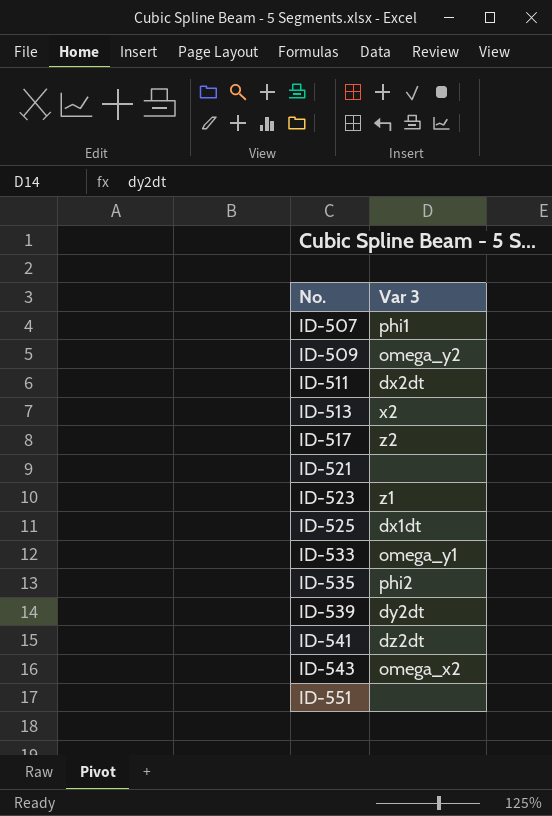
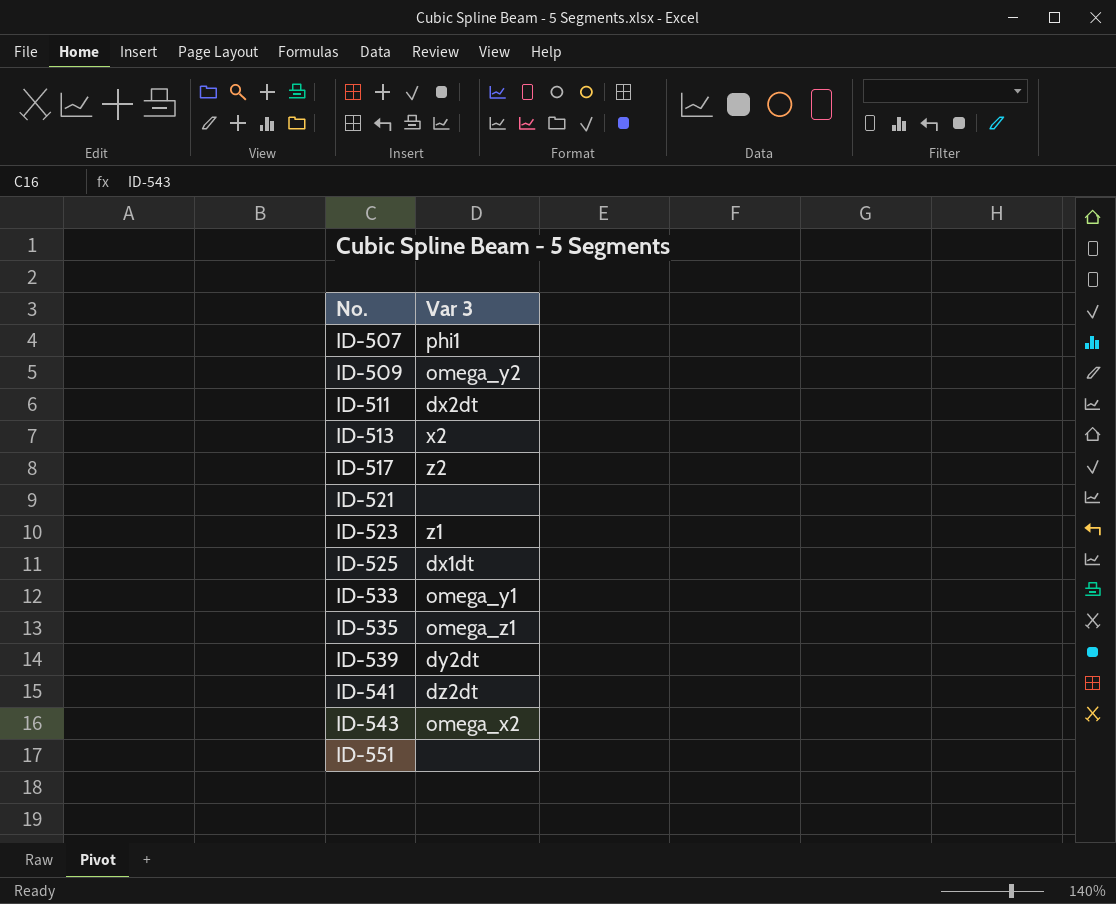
ID-535 | Var 3: phi2 -> omega_z1

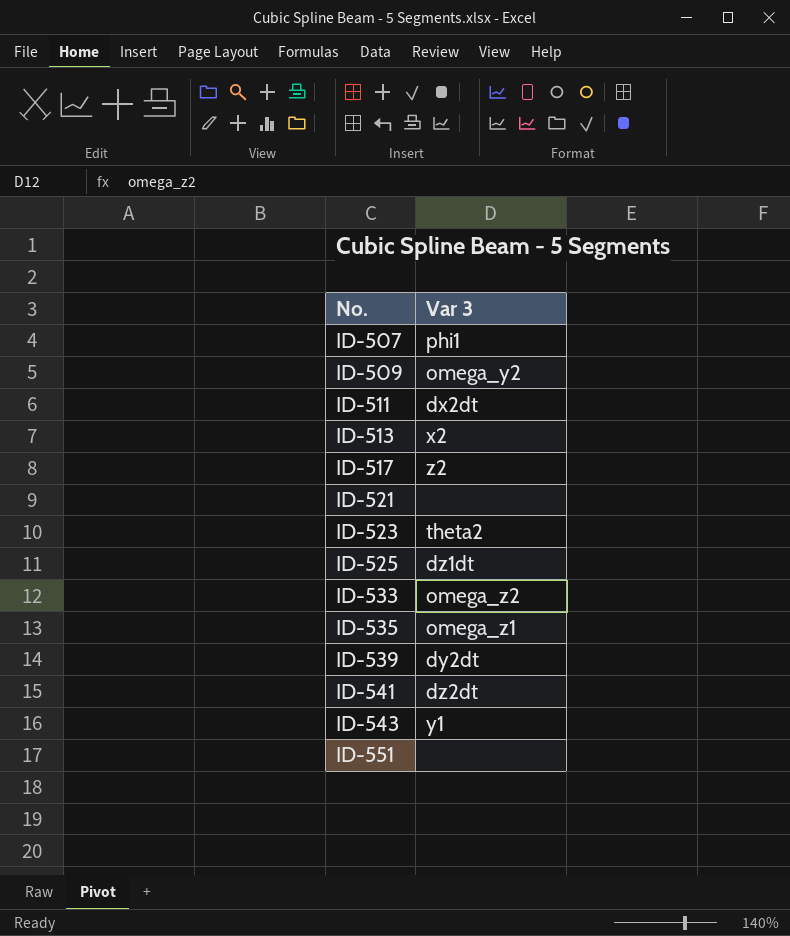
ID-523 | Var 3: z1 -> theta2
ID-525 | Var 3: dx1dt -> dz1dt
ID-533 | Var 3: omega_y1 -> omega_z2
ID-543 | Var 3: omega_x2 -> y1

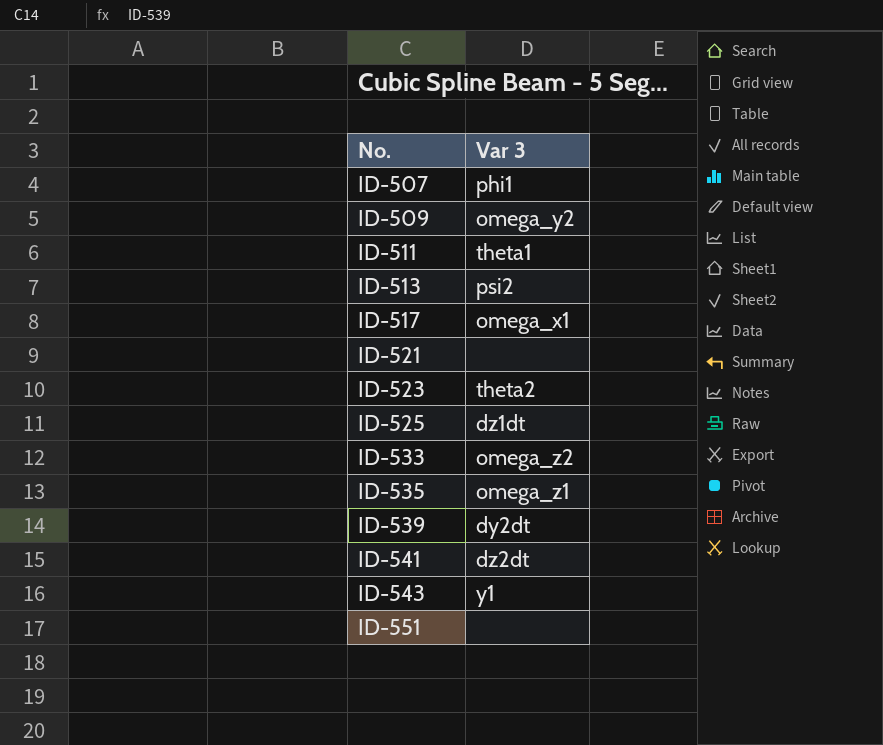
ID-511 | Var 3: dx2dt -> theta1
ID-513 | Var 3: x2 -> psi2
ID-517 | Var 3: z2 -> omega_x1

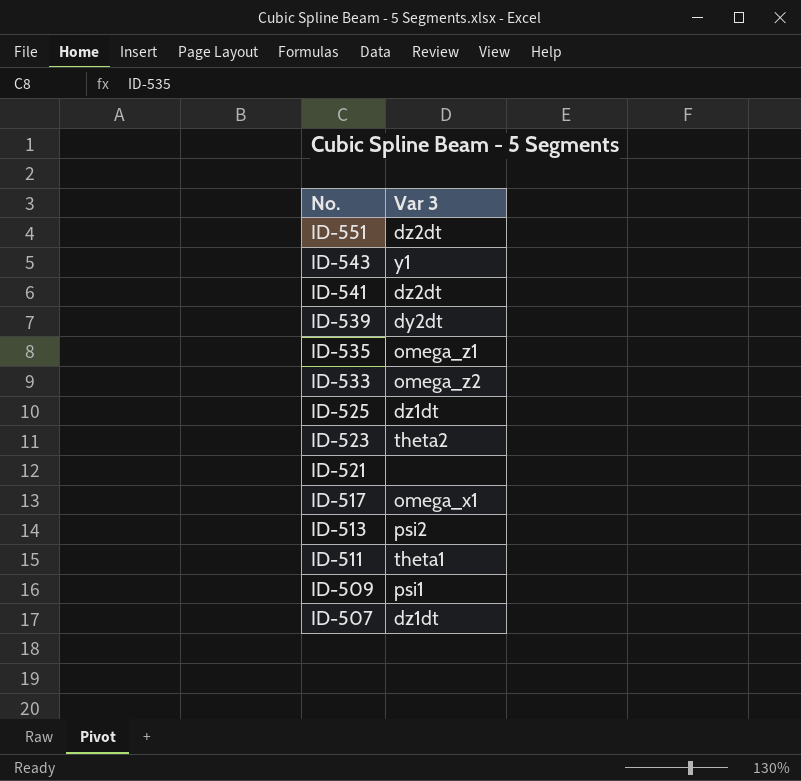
row order: No. ascending -> No. descending
ID-551 | Var 3: none -> dz2dt
ID-509 | Var 3: omega_y2 -> psi1
ID-507 | Var 3: phi1 -> dz1dt

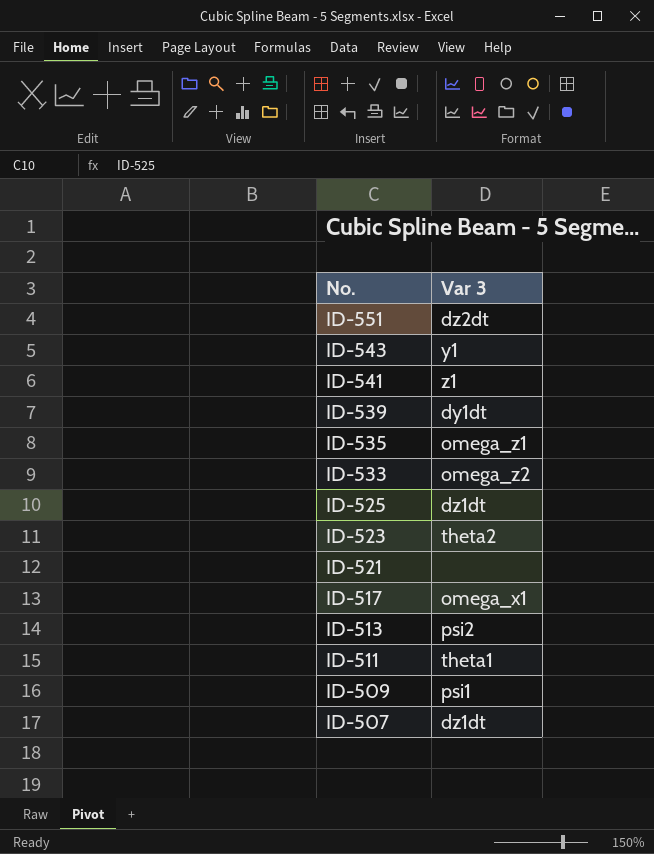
ID-541 | Var 3: dz2dt -> z1
ID-539 | Var 3: dy2dt -> dy1dt

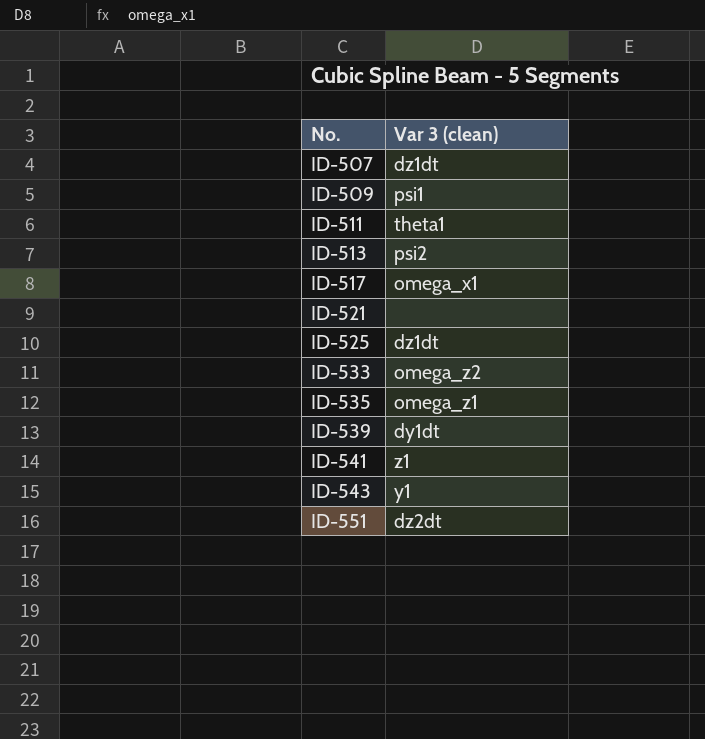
row order: No. descending -> No. ascending
column name: Var 3 -> Var 3 (clean)
row ID-523: theta2 -> none

